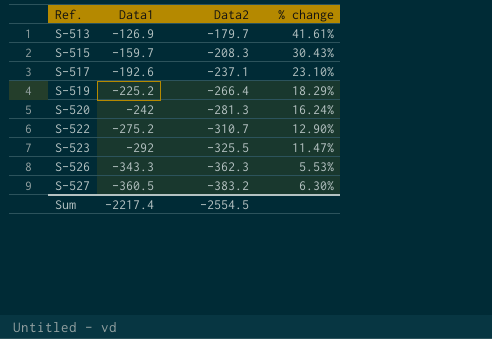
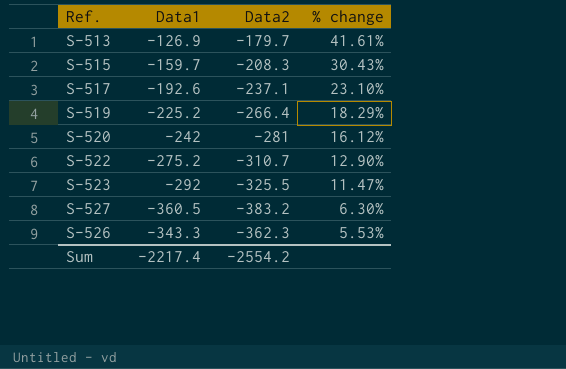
row order: Ref. ascending -> % change descending
S-520 | Data2: -281.3 -> -281
S-520 | % change: 16.24% -> 16.12%
Sum | Data2: -2554.5 -> -2554.2

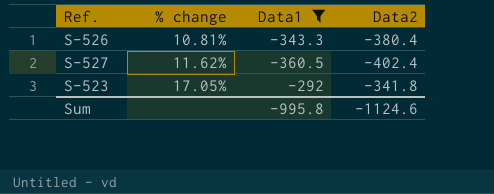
filter: none -> Data1 <= -292
row order: % change descending -> % change ascending
column % change | position: 4 -> 2
S-526 | % change: 5.53% -> 10.81%
S-526 | Data2: -362.3 -> -380.4
S-527 | % change: 6.30% -> 11.62%
S-527 | Data2: -383.2 -> -402.4
S-523 | % change: 11.47% -> 17.05%
S-523 | Data2: -325.5 -> -341.8
Sum | Data1: -2217.4 -> -995.8
Sum | Data2: -2554.2 -> -1124.6

